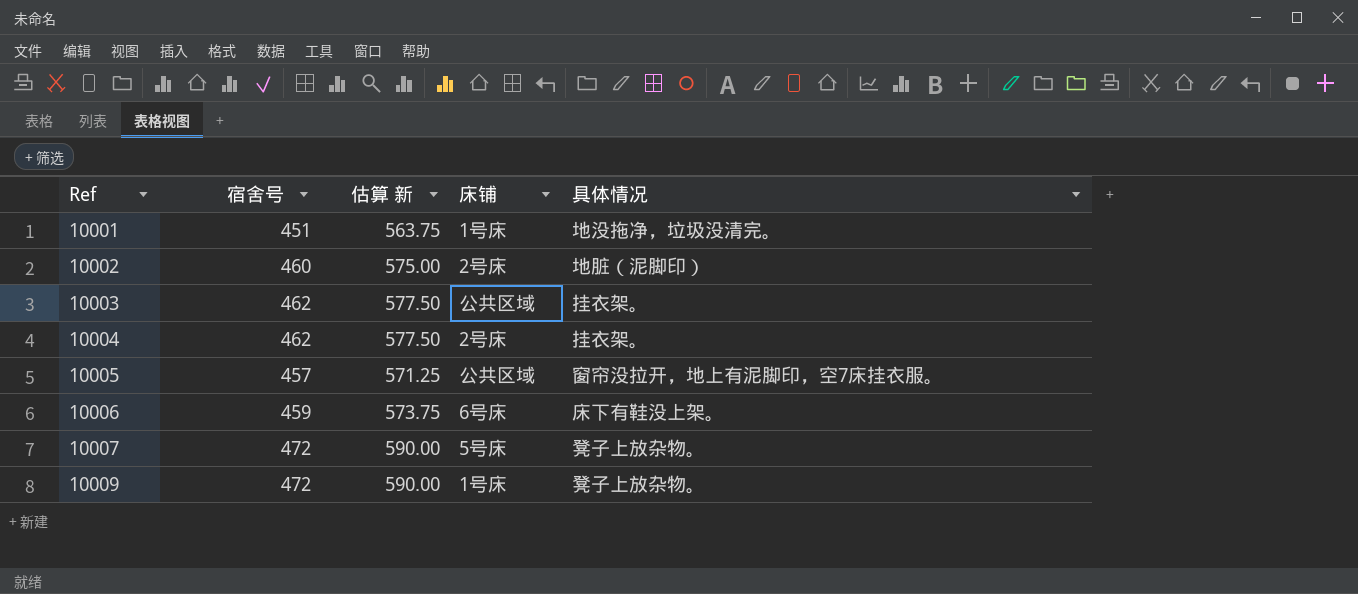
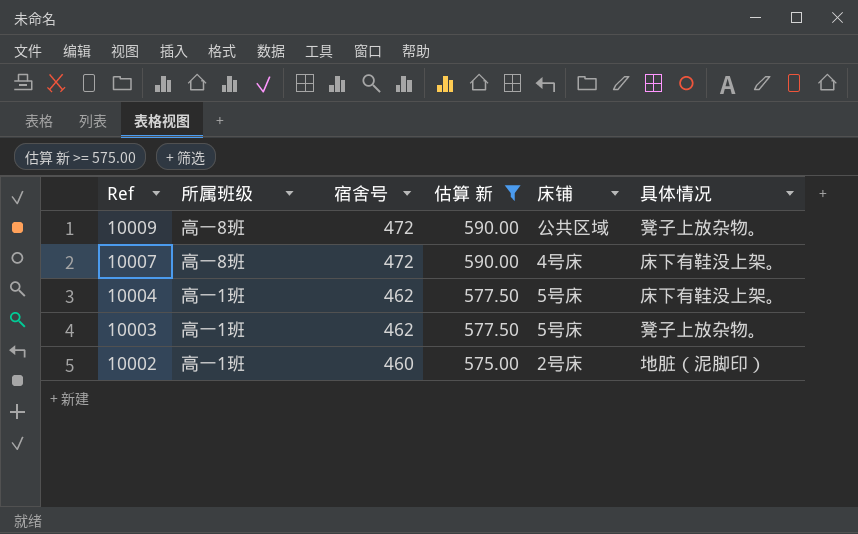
filter: none -> 估算 新 >= 575.00
row order: Ref ascending -> Ref descending
column 所属班级 | position: none -> 2
10009 | 床铺: 1号床 -> 公共区域
10007 | 床铺: 5号床 -> 4号床
10007 | 具体情况: 凳子上放杂物。 -> 床下有鞋没上架。
10004 | 床铺: 2号床 -> 5号床
10004 | 具体情况: 挂衣架。 -> 床下有鞋没上架。
10003 | 床铺: 公共区域 -> 5号床
10003 | 具体情况: 挂衣架。 -> 凳子上放杂物。

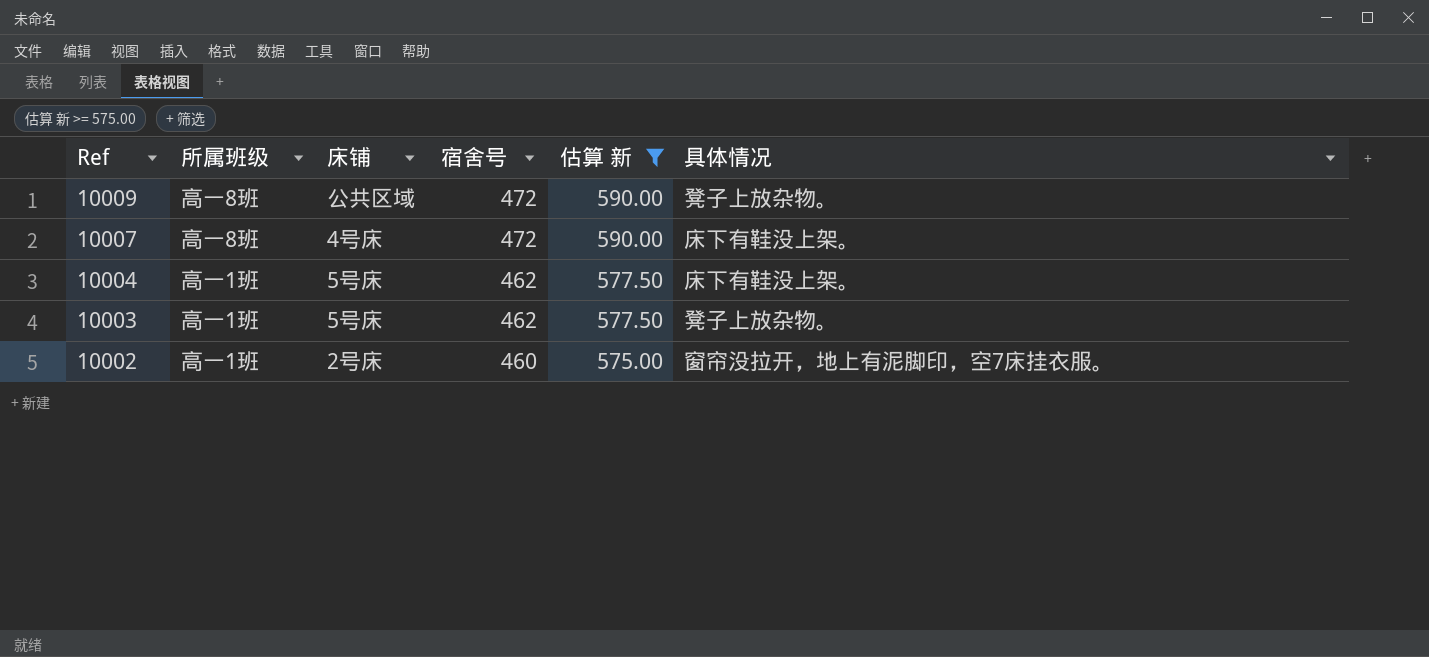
column 床铺 | position: 5 -> 3
10002 | 具体情况: 地脏（泥脚印） -> 窗帘没拉开，地上有泥脚印，空7床挂衣服。

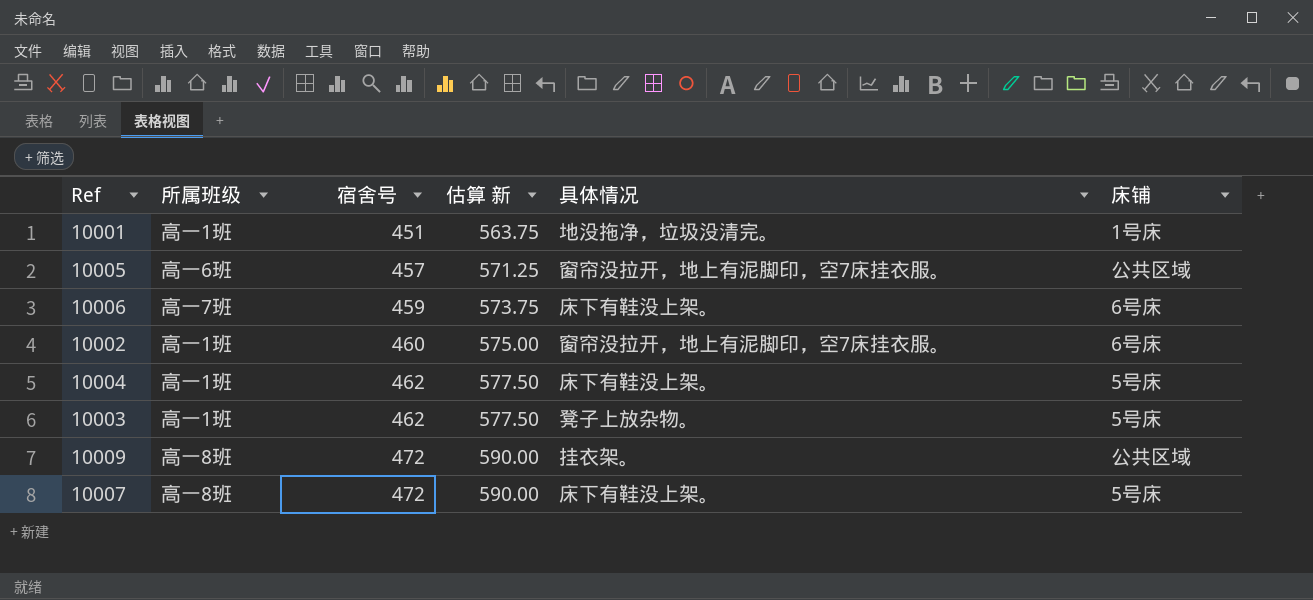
filter: 估算 新 >= 575.00 -> none
row order: Ref descending -> 宿舍号 ascending
column 床铺 | position: 3 -> 6
10002 | 床铺: 2号床 -> 6号床
10009 | 具体情况: 凳子上放杂物。 -> 挂衣架。
10007 | 床铺: 4号床 -> 5号床

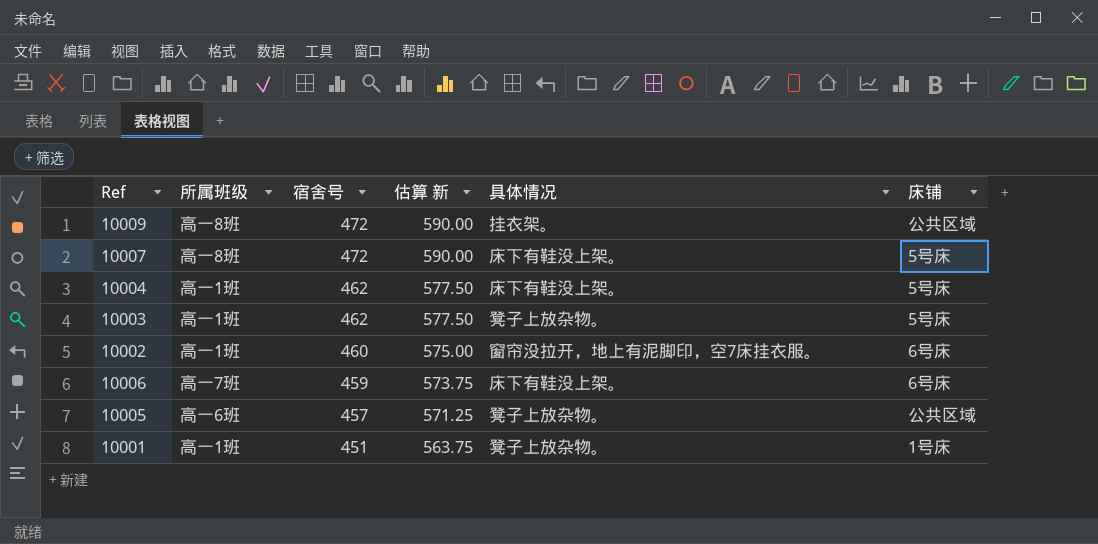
row order: 宿舍号 ascending -> 宿舍号 descending
10005 | 具体情况: 窗帘没拉开，地上有泥脚印，空7床挂衣服。 -> 凳子上放杂物。
10001 | 具体情况: 地没拖净，垃圾没清完。 -> 凳子上放杂物。

